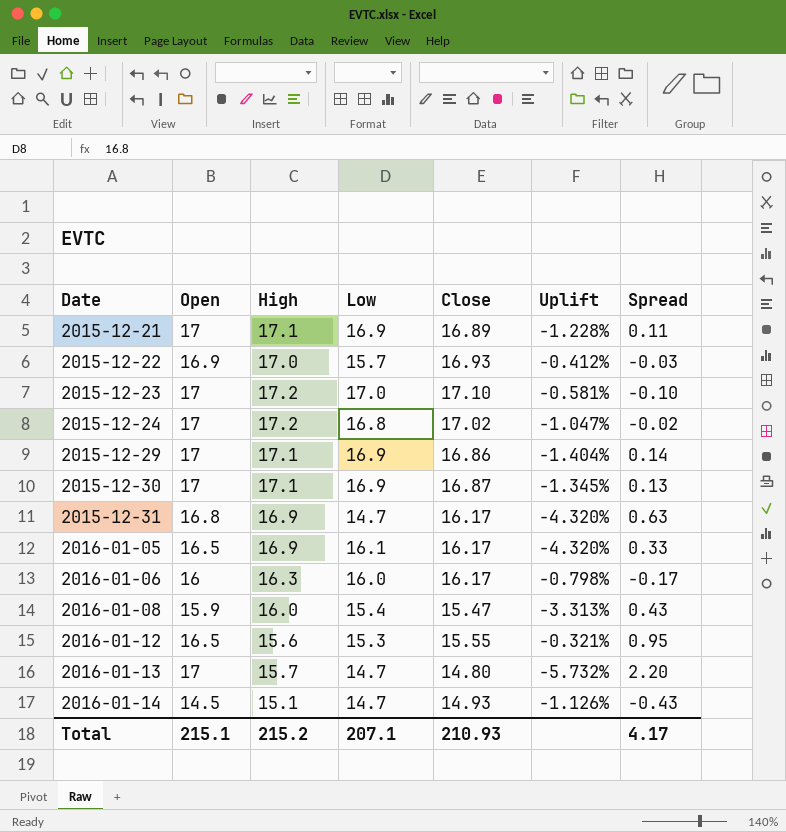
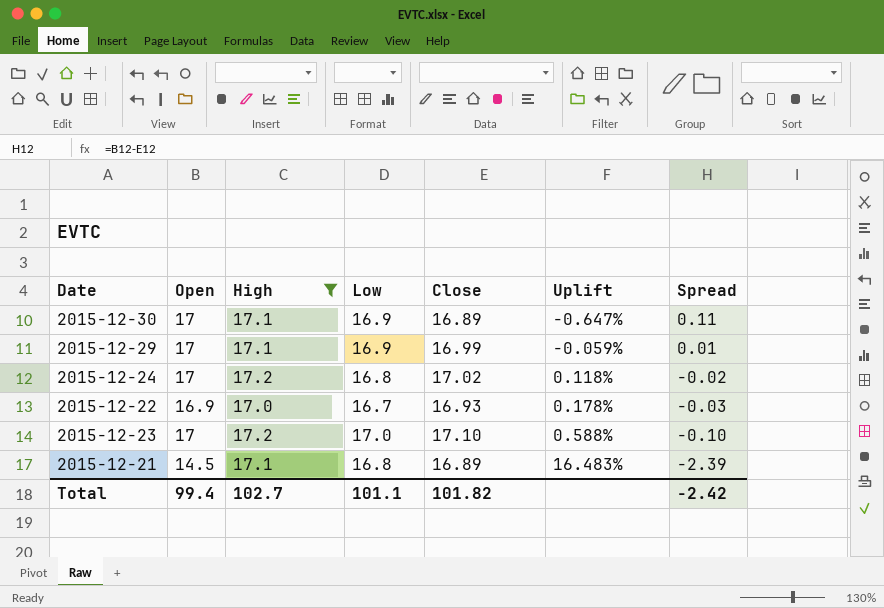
filter: none -> High >= 17.0
row order: Date ascending -> Uplift ascending
column Uplift | formula: ([Close] - [High]) / [High] -> ([Close] - [Open]) / [Open]
2015-12-30 | Close: 16.87 -> 16.89
2015-12-30 | Spread: 0.13 -> 0.11
2015-12-29 | Close: 16.86 -> 16.99
2015-12-29 | Spread: 0.14 -> 0.01
2015-12-22 | Low: 15.7 -> 16.7
2015-12-21 | Open: 17 -> 14.5
2015-12-21 | Low: 16.9 -> 16.8
2015-12-21 | Spread: 0.11 -> -2.39
Total | Open: 215.1 -> 99.4
Total | High: 215.2 -> 102.7
Total | Low: 207.1 -> 101.1
Total | Close: 210.93 -> 101.82
Total | Spread: 4.17 -> -2.42

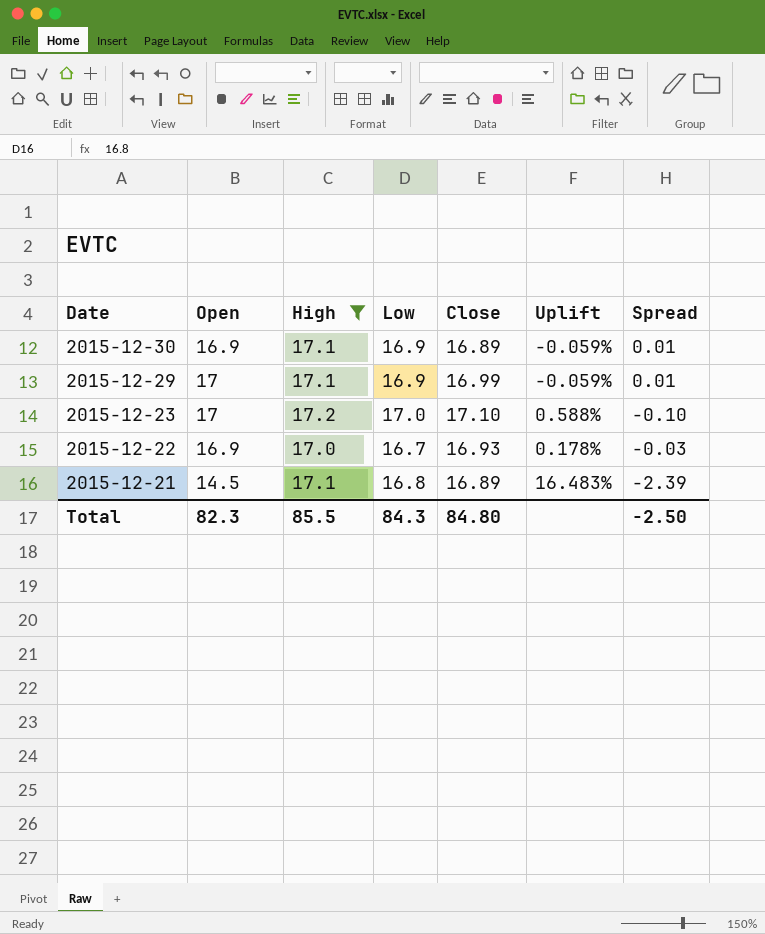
row order: Uplift ascending -> Date descending
row 2015-12-24: 17 | 17.2 | 16.8 | 17.02 | 0.118% | -0.02 -> none
2015-12-30 | Open: 17 -> 16.9
2015-12-30 | Uplift: -0.647% -> -0.059%
2015-12-30 | Spread: 0.11 -> 0.01
Total | Open: 99.4 -> 82.3
Total | High: 102.7 -> 85.5
Total | Low: 101.1 -> 84.3
Total | Close: 101.82 -> 84.80
Total | Spread: -2.42 -> -2.50

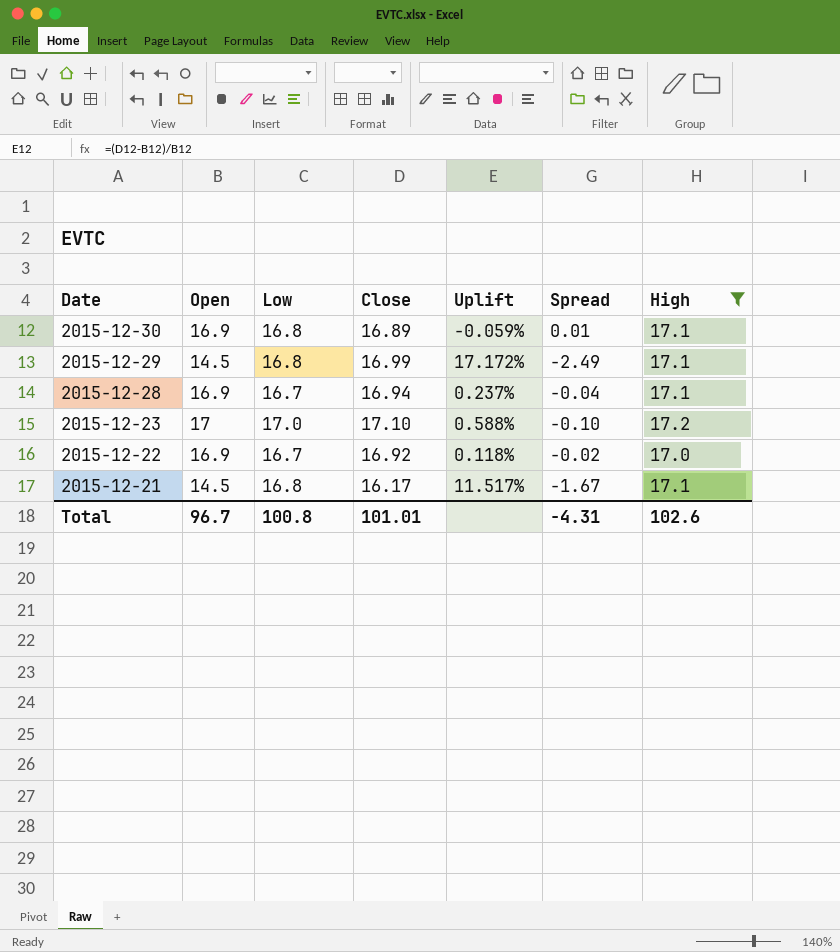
column High | position: 3 -> 7
2015-12-30 | Low: 16.9 -> 16.8
2015-12-29 | Open: 17 -> 14.5
2015-12-29 | Low: 16.9 -> 16.8
2015-12-29 | Uplift: -0.059% -> 17.172%
2015-12-29 | Spread: 0.01 -> -2.49
row 2015-12-28: none -> 16.9 | 16.7 | 16.94 | 0.237% | -0.04 | 17.1
2015-12-22 | Close: 16.93 -> 16.92
2015-12-22 | Uplift: 0.178% -> 0.118%
2015-12-22 | Spread: -0.03 -> -0.02
2015-12-21 | Close: 16.89 -> 16.17
2015-12-21 | Uplift: 16.483% -> 11.517%
2015-12-21 | Spread: -2.39 -> -1.67
Total | Open: 82.3 -> 96.7
Total | Low: 84.3 -> 100.8
Total | Close: 84.80 -> 101.01
Total | Spread: -2.50 -> -4.31
Total | High: 85.5 -> 102.6

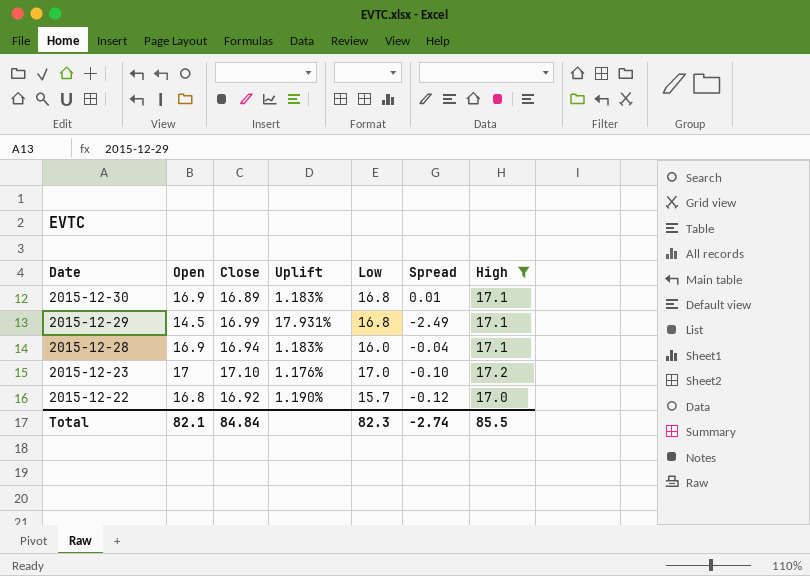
column Uplift | formula: ([Close] - [Open]) / [Open] -> ([High] - [Open]) / [Open]
column Low | position: 3 -> 5
row 2015-12-21: 14.5 | 16.8 | 16.17 | 11.517% | -1.67 | 17.1 -> none
2015-12-28 | Low: 16.7 -> 16.0
2015-12-22 | Open: 16.9 -> 16.8
2015-12-22 | Low: 16.7 -> 15.7
2015-12-22 | Spread: -0.02 -> -0.12
Total | Open: 96.7 -> 82.1
Total | Close: 101.01 -> 84.84
Total | Low: 100.8 -> 82.3
Total | Spread: -4.31 -> -2.74
Total | High: 102.6 -> 85.5

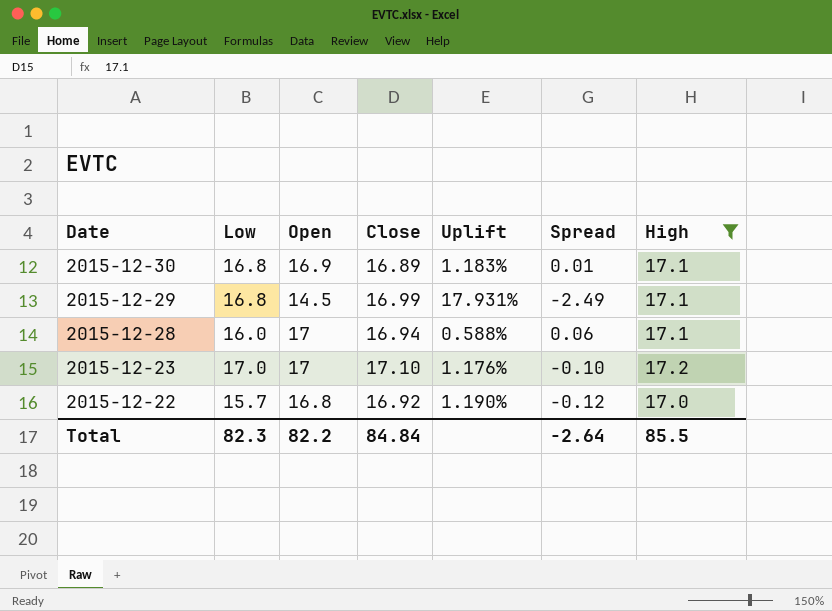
column Low | position: 5 -> 2
2015-12-28 | Open: 16.9 -> 17
2015-12-28 | Uplift: 1.183% -> 0.588%
2015-12-28 | Spread: -0.04 -> 0.06
Total | Open: 82.1 -> 82.2
Total | Spread: -2.74 -> -2.64

